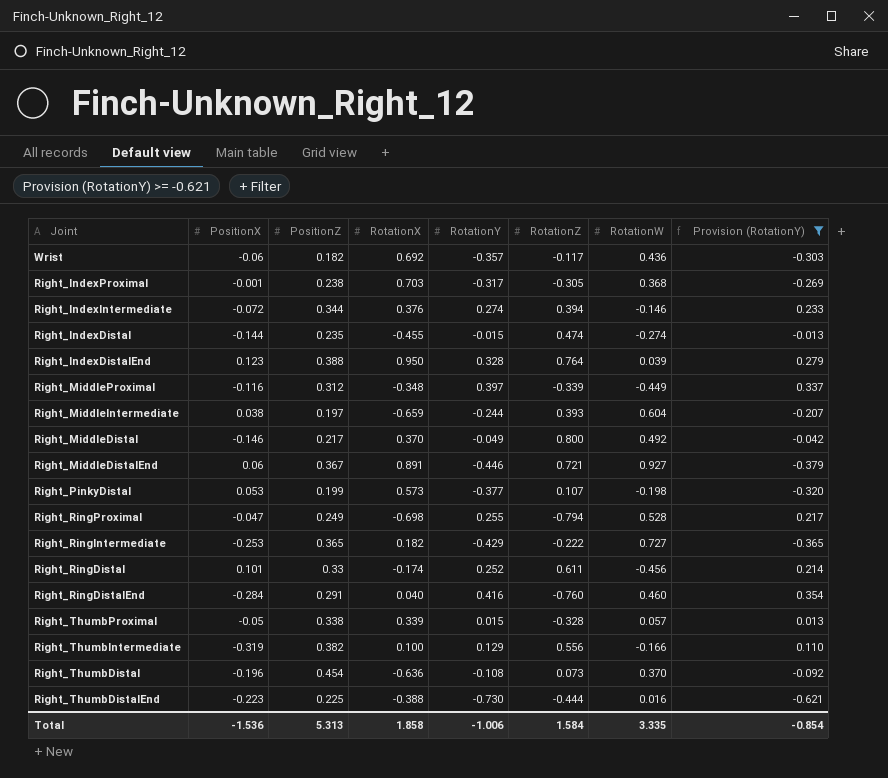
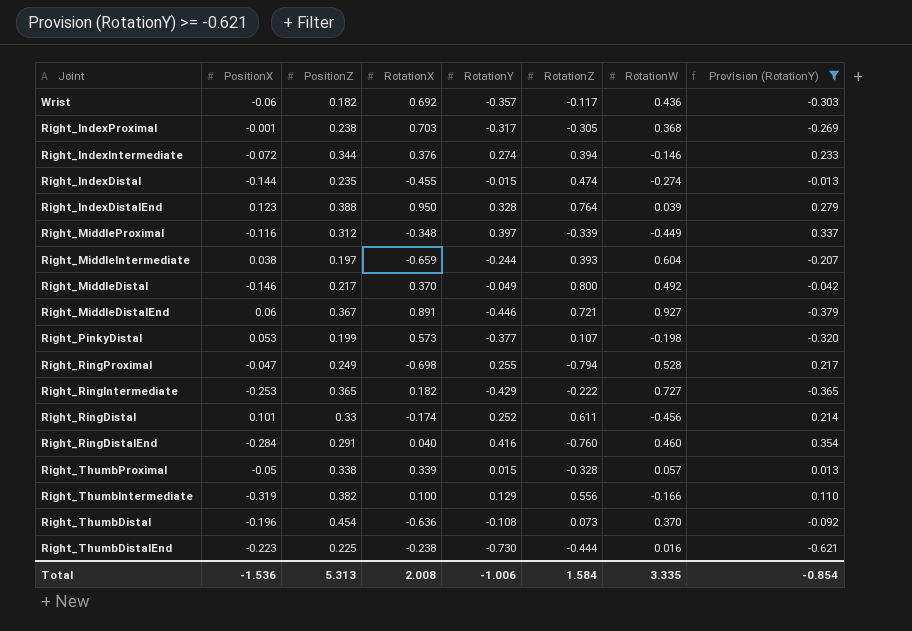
Right_ThumbDistalEnd | RotationX: -0.388 -> -0.238
Total | RotationX: 1.858 -> 2.008

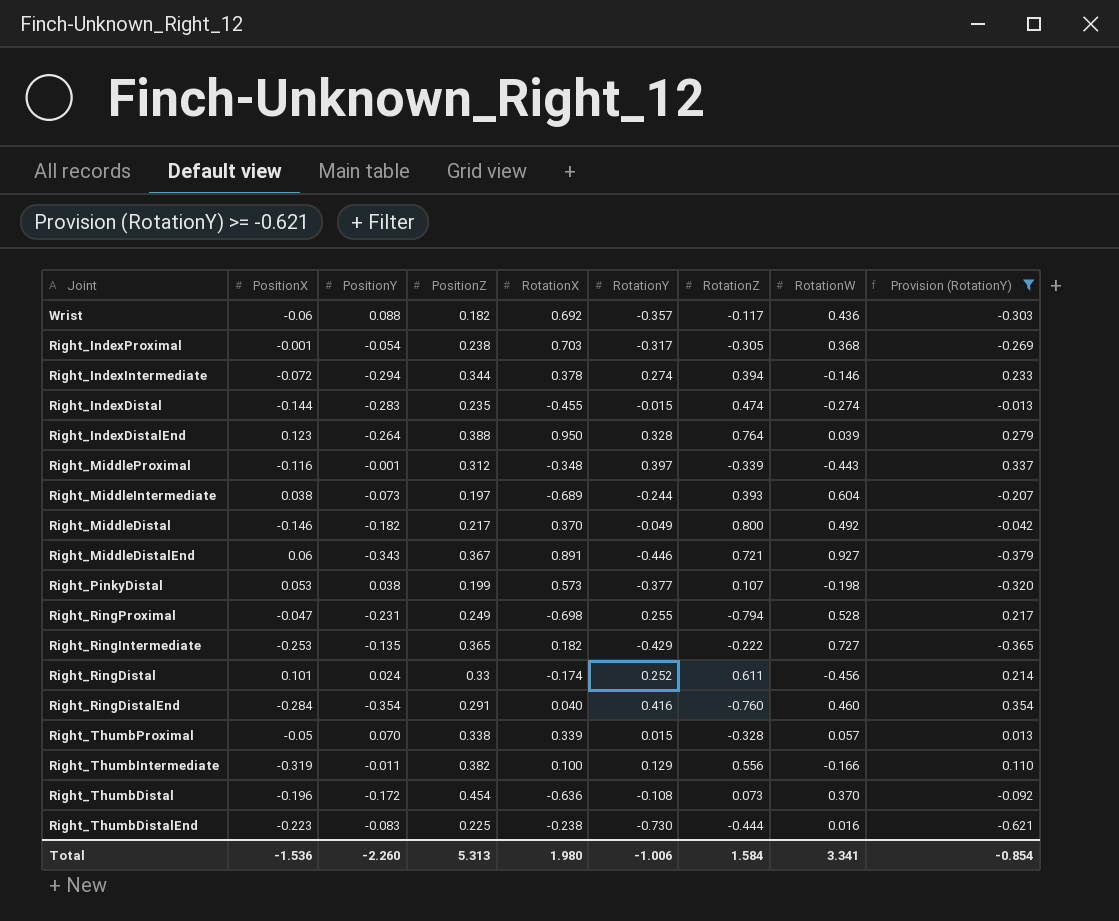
column PositionY | position: none -> 3
Right_IndexIntermediate | RotationX: 0.376 -> 0.378
Right_MiddleProximal | RotationW: -0.449 -> -0.443
Right_MiddleIntermediate | RotationX: -0.659 -> -0.689
Total | RotationX: 2.008 -> 1.980
Total | RotationW: 3.335 -> 3.341

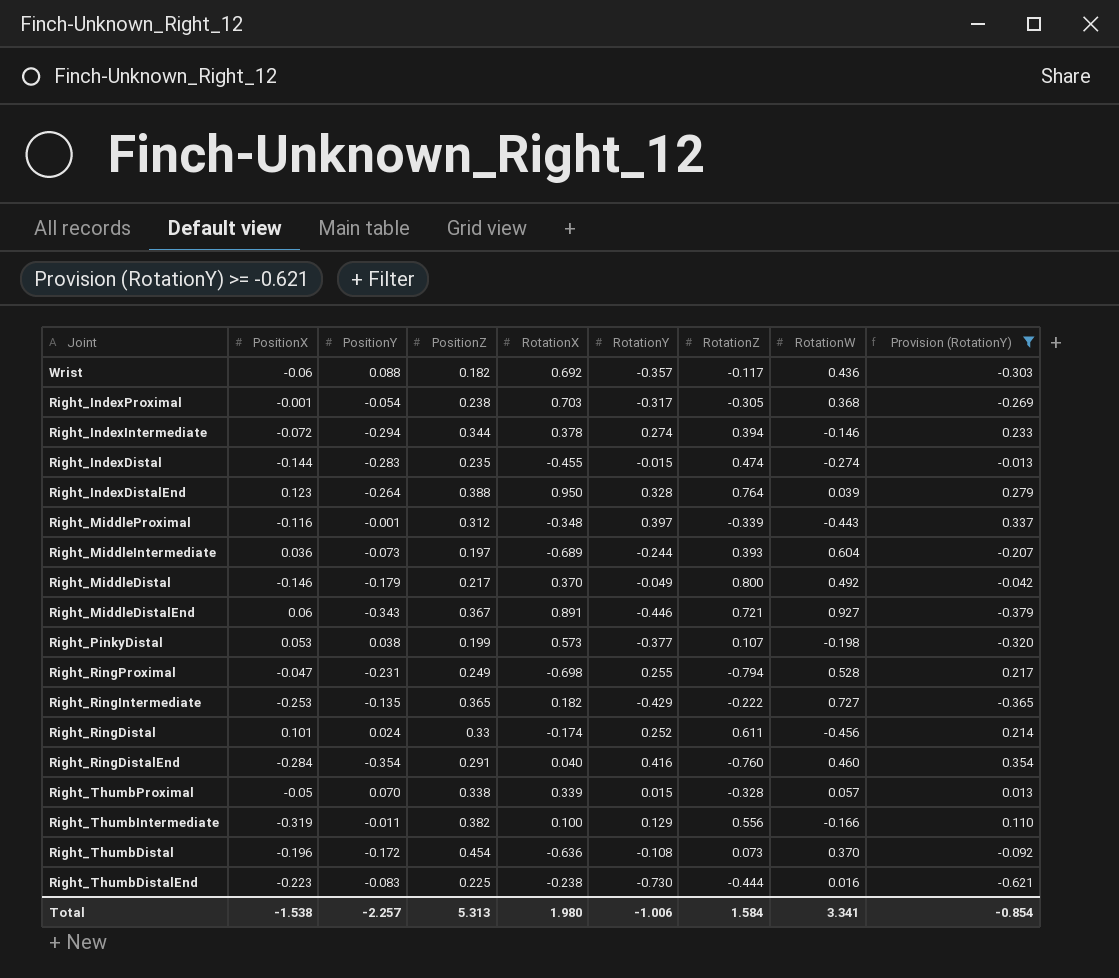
Right_MiddleIntermediate | PositionX: 0.038 -> 0.036
Right_MiddleDistal | PositionY: -0.182 -> -0.179
Total | PositionX: -1.536 -> -1.538
Total | PositionY: -2.260 -> -2.257

